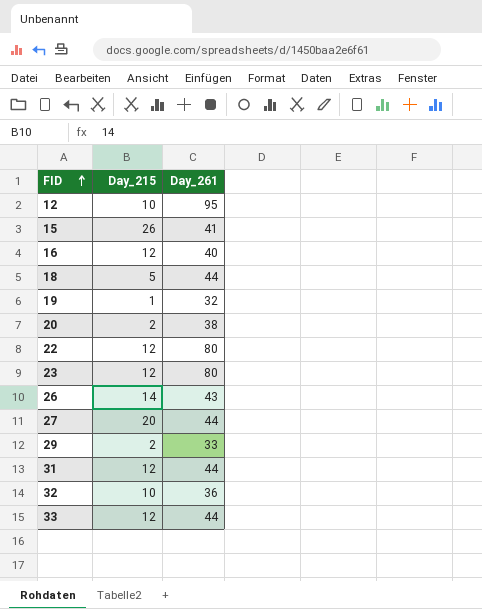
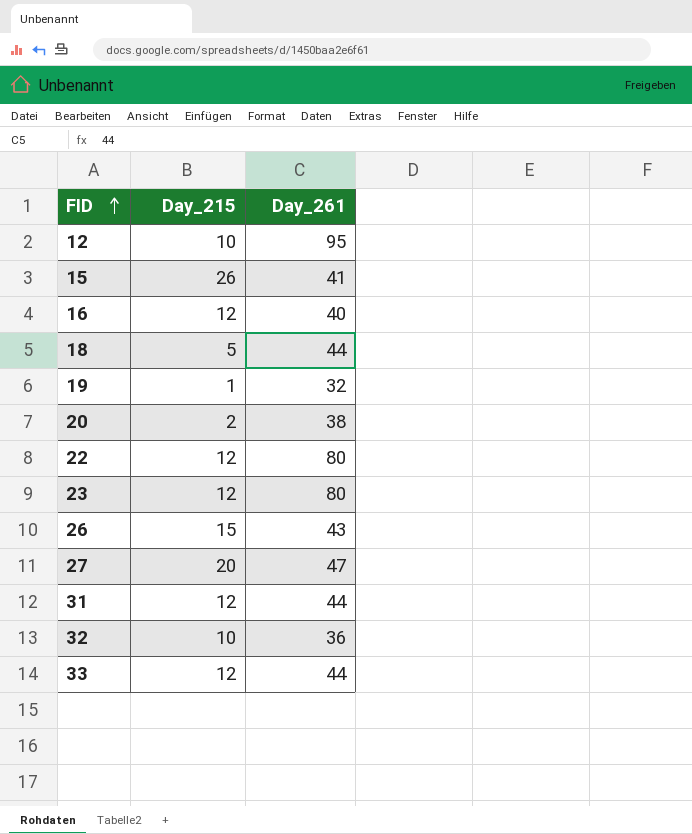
row 29: 2 | 33 -> none
26 | Day_215: 14 -> 15
27 | Day_261: 44 -> 47

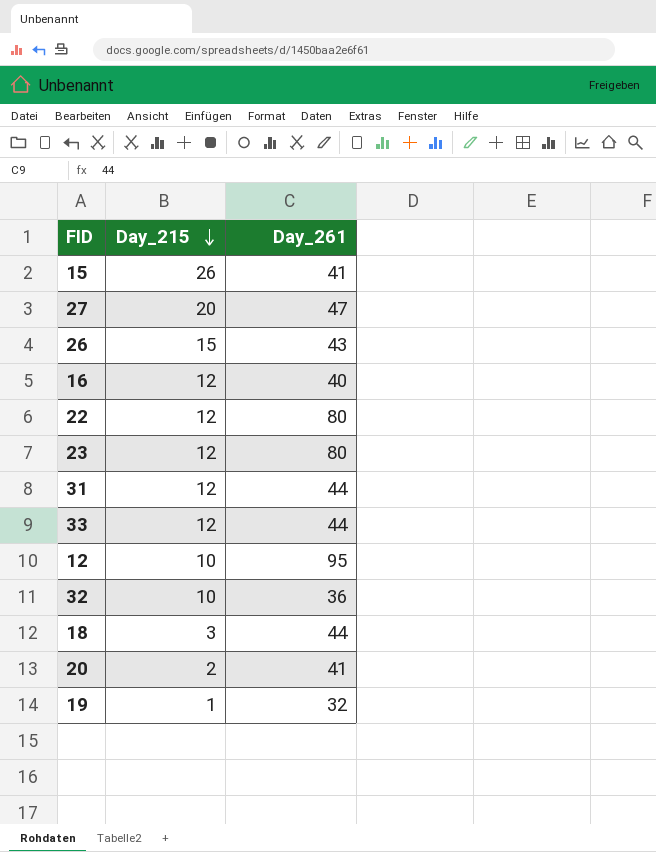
row order: FID ascending -> Day_215 descending
18 | Day_215: 5 -> 3
20 | Day_261: 38 -> 41

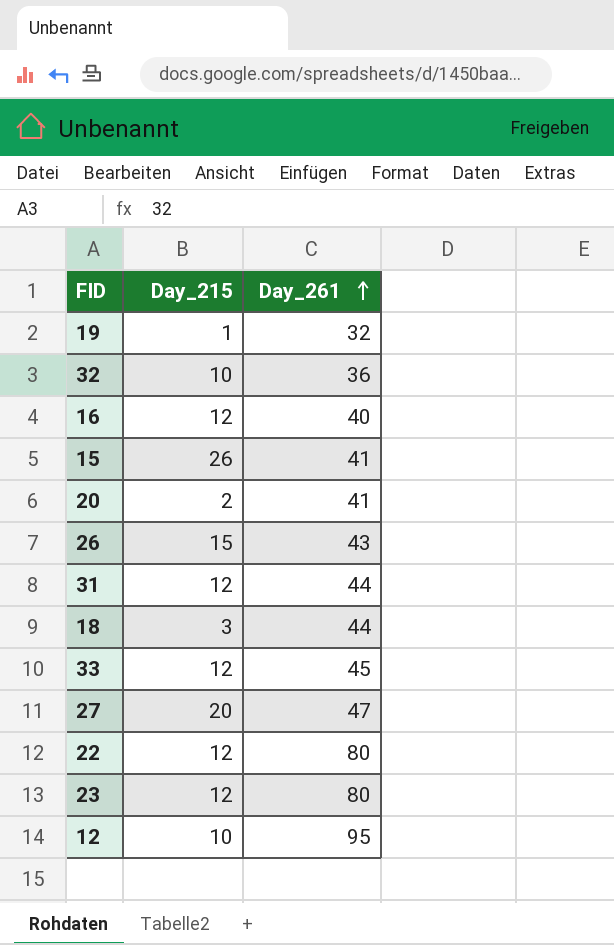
row order: Day_215 descending -> Day_261 ascending
33 | Day_261: 44 -> 45

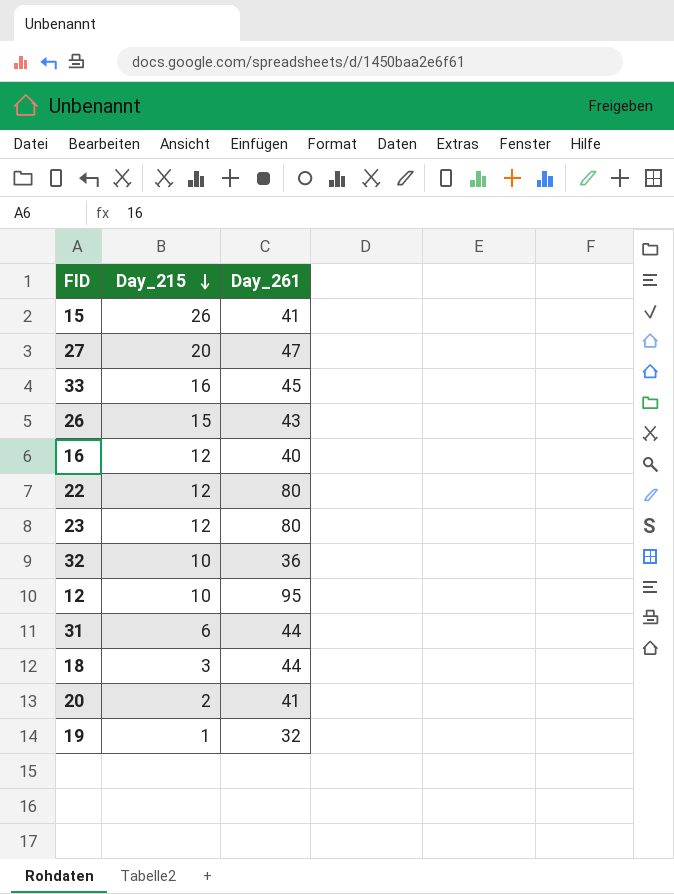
row order: Day_261 ascending -> Day_215 descending
33 | Day_215: 12 -> 16
31 | Day_215: 12 -> 6

